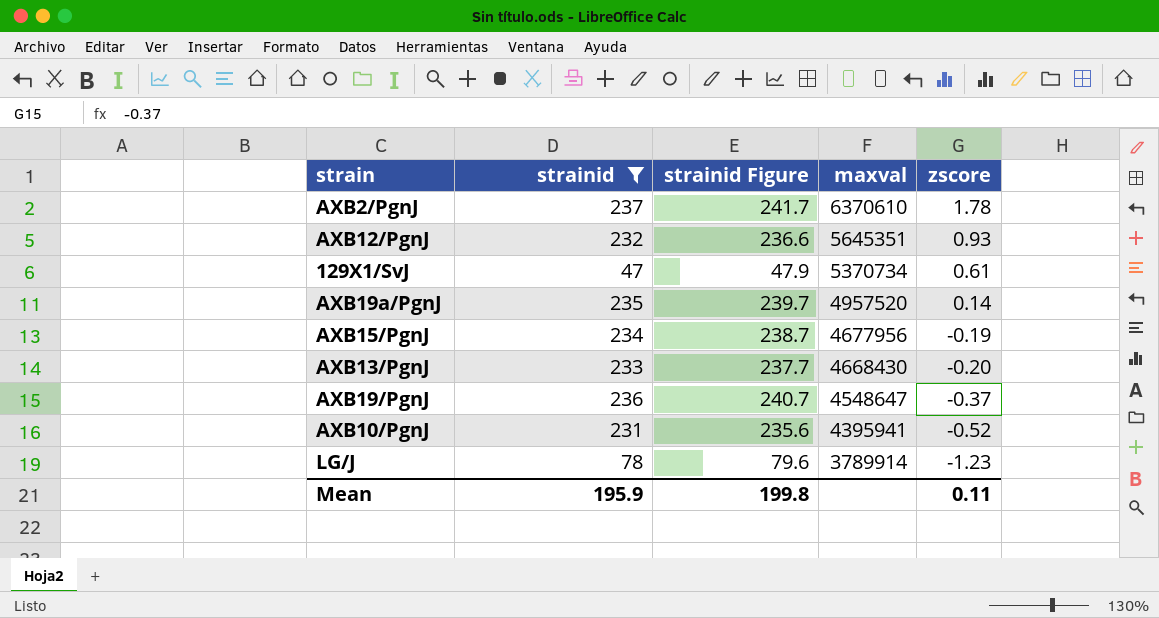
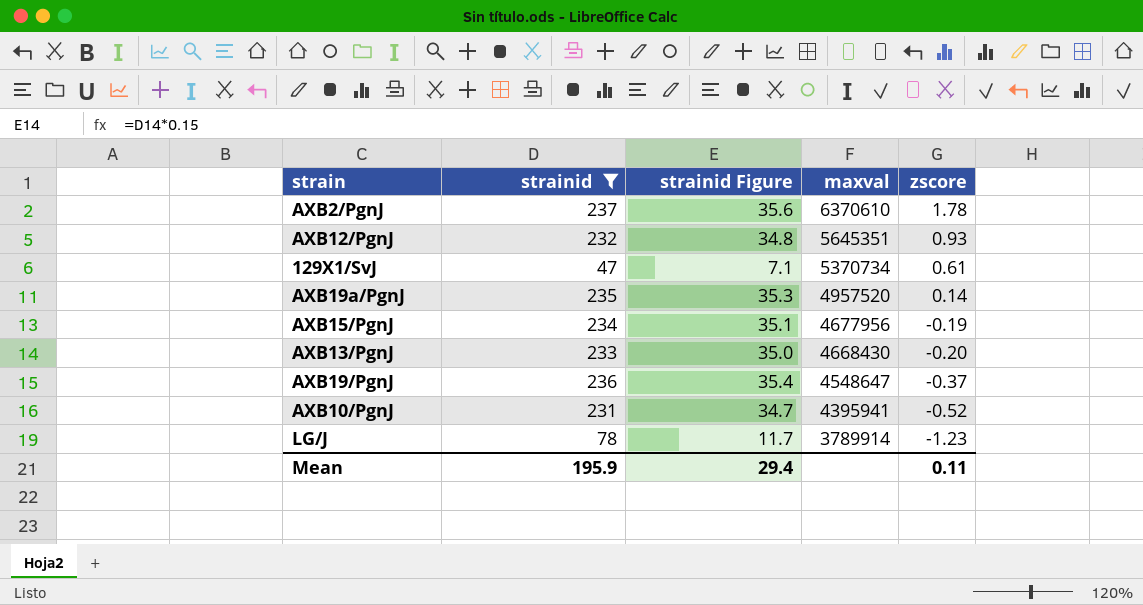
column strainid Figure | formula: [strainid] * 1.02 -> [strainid] * 0.15
Mean | strainid Figure: 199.8 -> 29.4

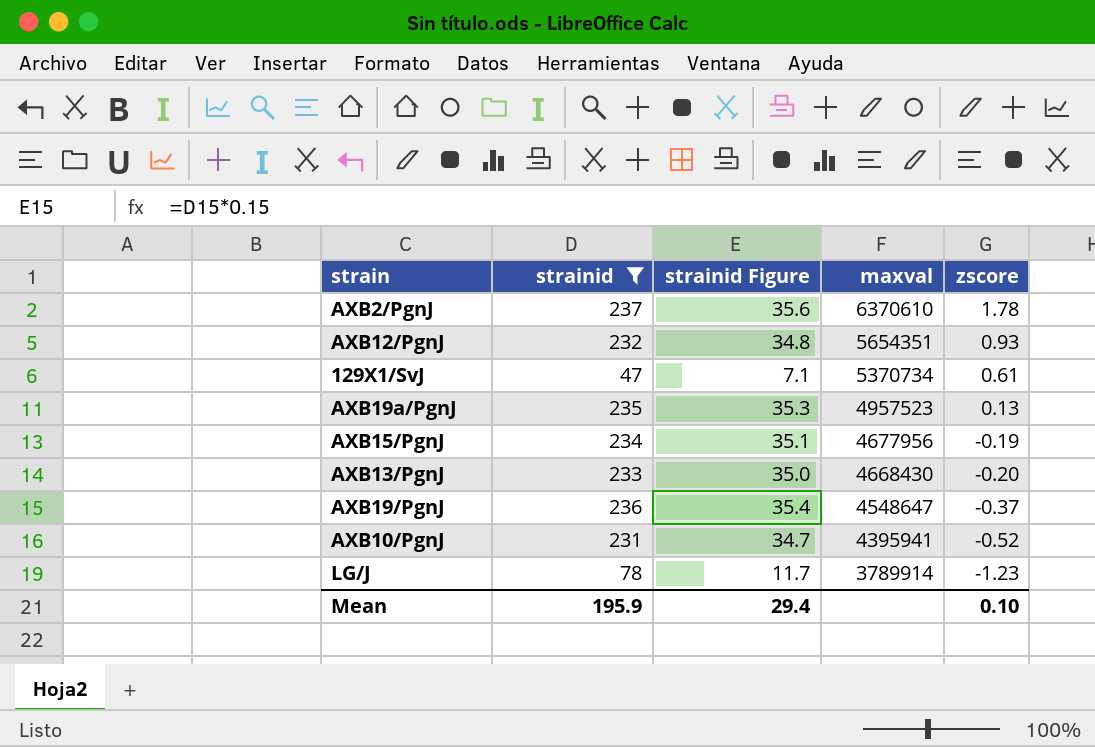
AXB12/PgnJ | maxval: 5645351 -> 5654351
AXB19a/PgnJ | maxval: 4957520 -> 4957523
AXB19a/PgnJ | zscore: 0.14 -> 0.13
Mean | zscore: 0.11 -> 0.10

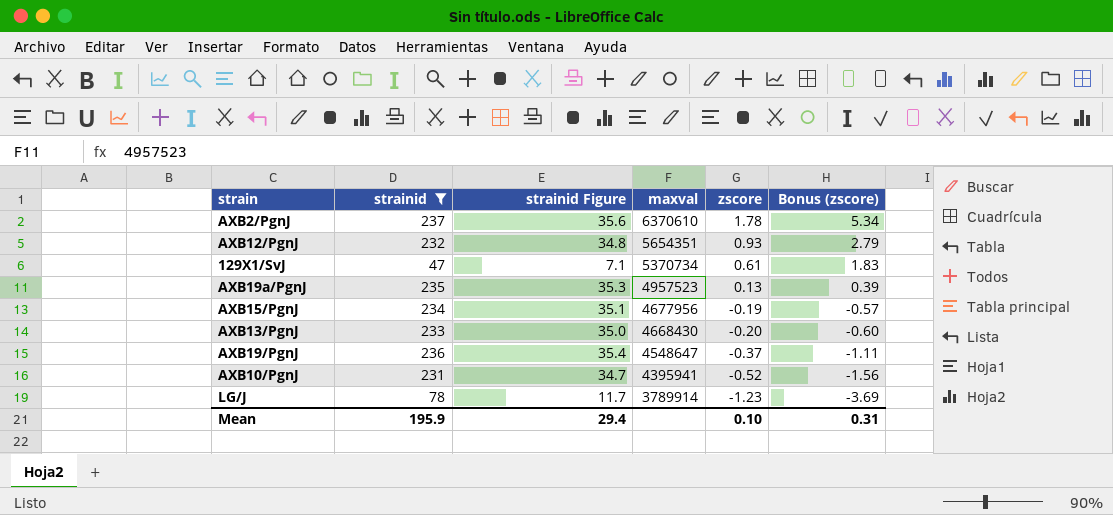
column Bonus (zscore) | formula: none -> [zscore] * 3

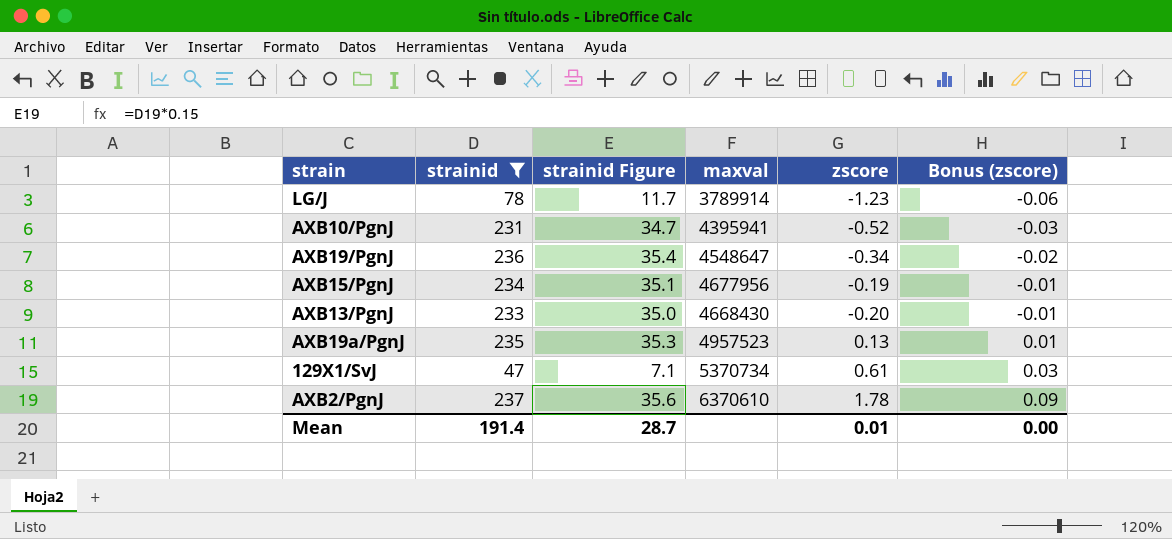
row order: maxval descending -> Bonus (zscore) ascending
column Bonus (zscore) | formula: [zscore] * 3 -> [zscore] * 0.05
row AXB12/PgnJ: 232 | 34.8 | 5654351 | 0.93 | 2.79 -> none
AXB19/PgnJ | zscore: -0.37 -> -0.34
Mean | strainid: 195.9 -> 191.4
Mean | strainid Figure: 29.4 -> 28.7
Mean | zscore: 0.10 -> 0.01
Mean | Bonus (zscore): 0.31 -> 0.00

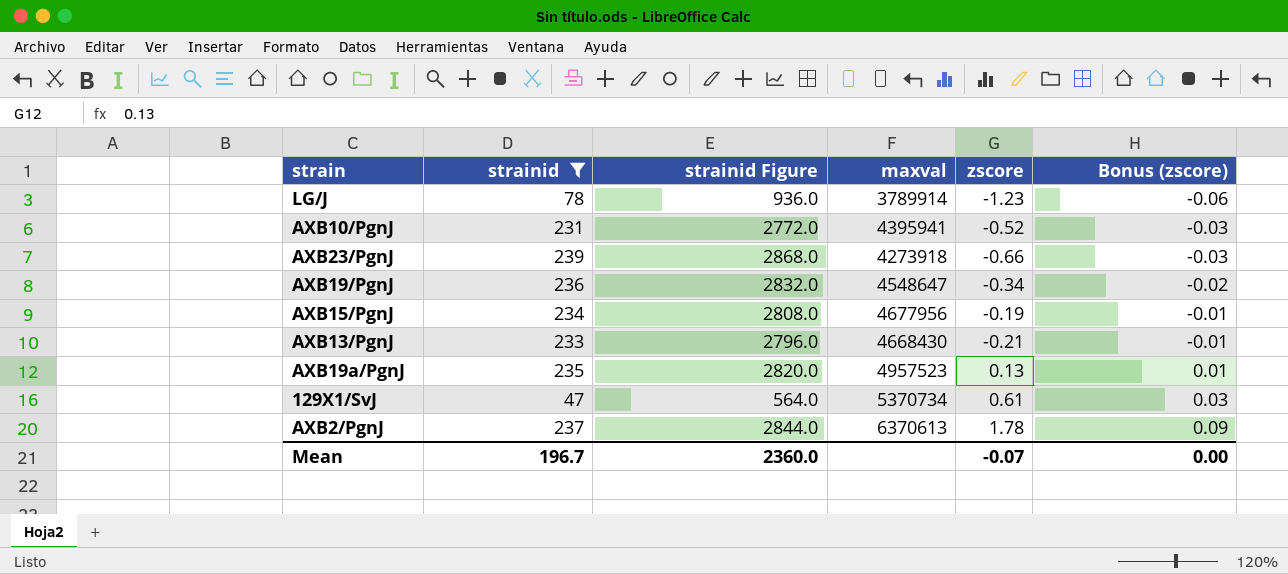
column strainid Figure | formula: [strainid] * 0.15 -> [strainid] * 12
row AXB23/PgnJ: none -> 239 | 2868.0 | 4273918 | -0.66 | -0.03
AXB13/PgnJ | zscore: -0.20 -> -0.21
AXB2/PgnJ | maxval: 6370610 -> 6370613
Mean | strainid: 191.4 -> 196.7
Mean | strainid Figure: 28.7 -> 2360.0
Mean | zscore: 0.01 -> -0.07

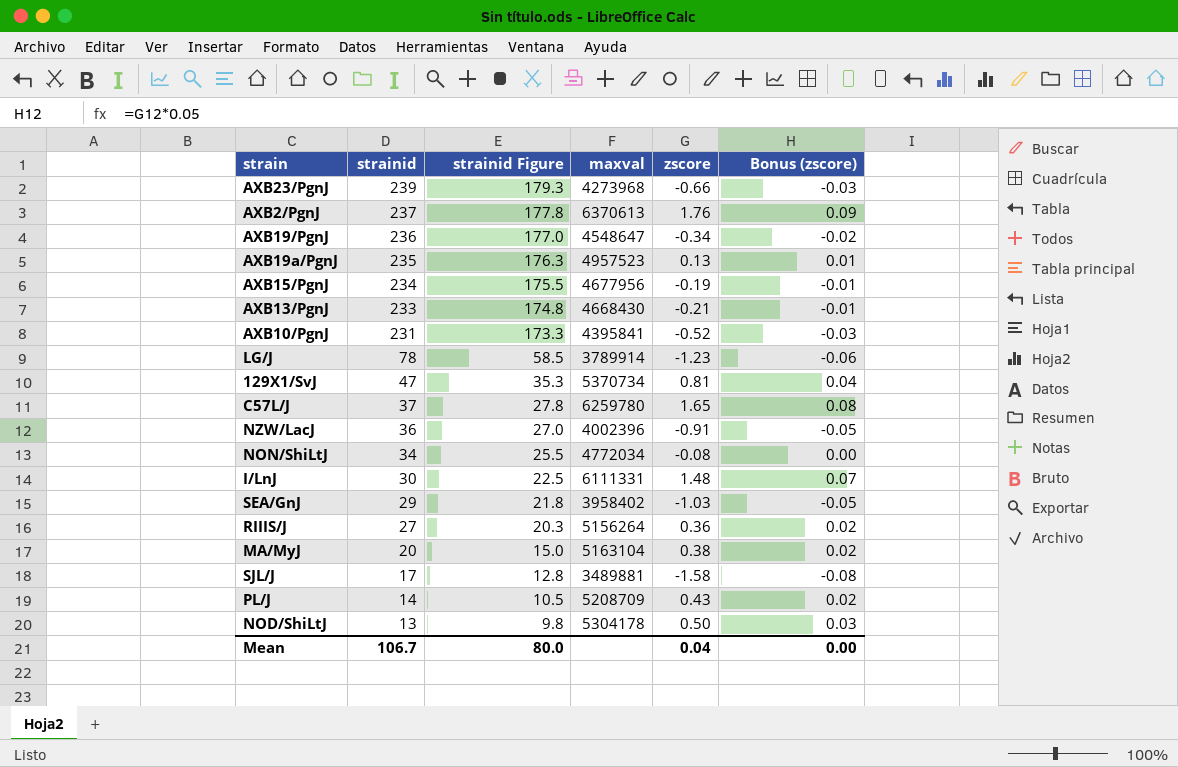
filter: strainid >= 47 -> none
row order: Bonus (zscore) ascending -> strainid descending
column strainid Figure | formula: [strainid] * 12 -> [strainid] * 0.75
AXB23/PgnJ | maxval: 4273918 -> 4273968
AXB2/PgnJ | zscore: 1.78 -> 1.76
AXB10/PgnJ | maxval: 4395941 -> 4395841
129X1/SvJ | zscore: 0.61 -> 0.81
129X1/SvJ | Bonus (zscore): 0.03 -> 0.04
Mean | strainid: 196.7 -> 106.7
Mean | strainid Figure: 2360.0 -> 80.0
Mean | zscore: -0.07 -> 0.04

